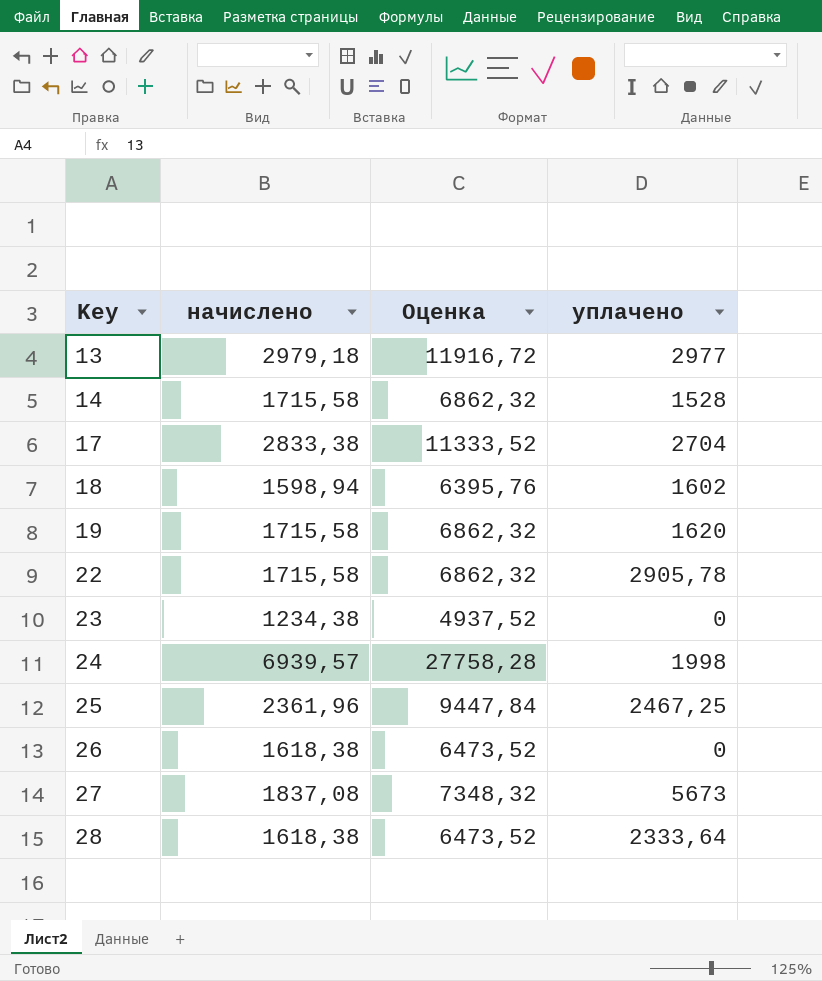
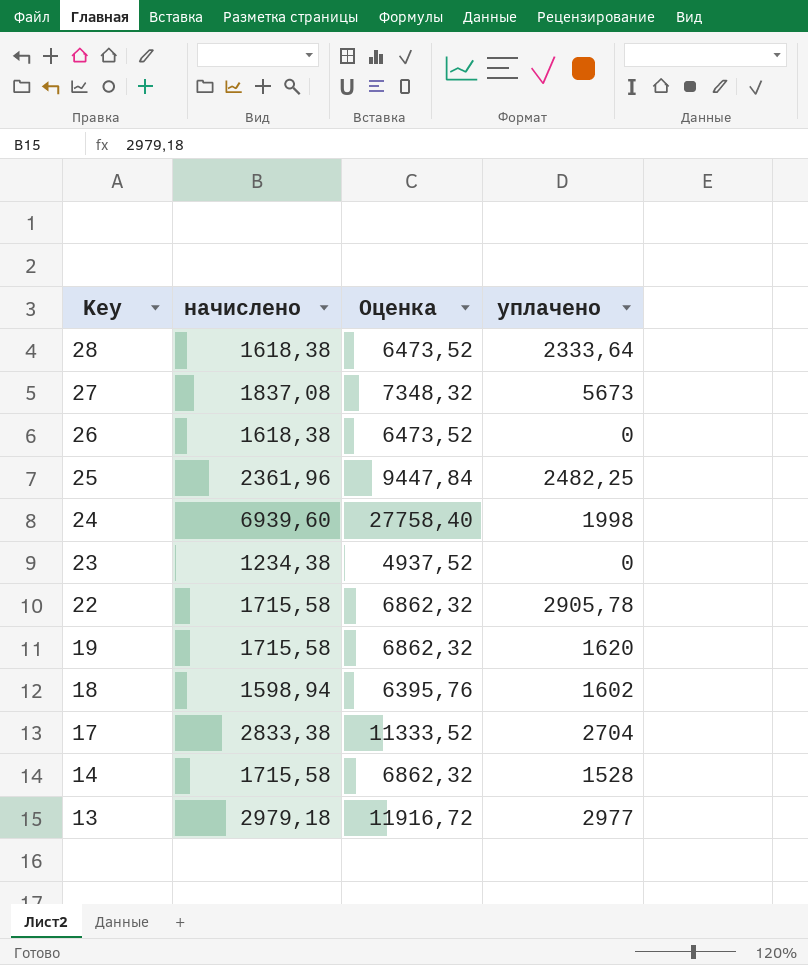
row order: Key ascending -> Key descending
25 | уплачено: 2467,25 -> 2482,25
24 | начислено: 6939,57 -> 6939,60
24 | Оценка: 27758,28 -> 27758,40

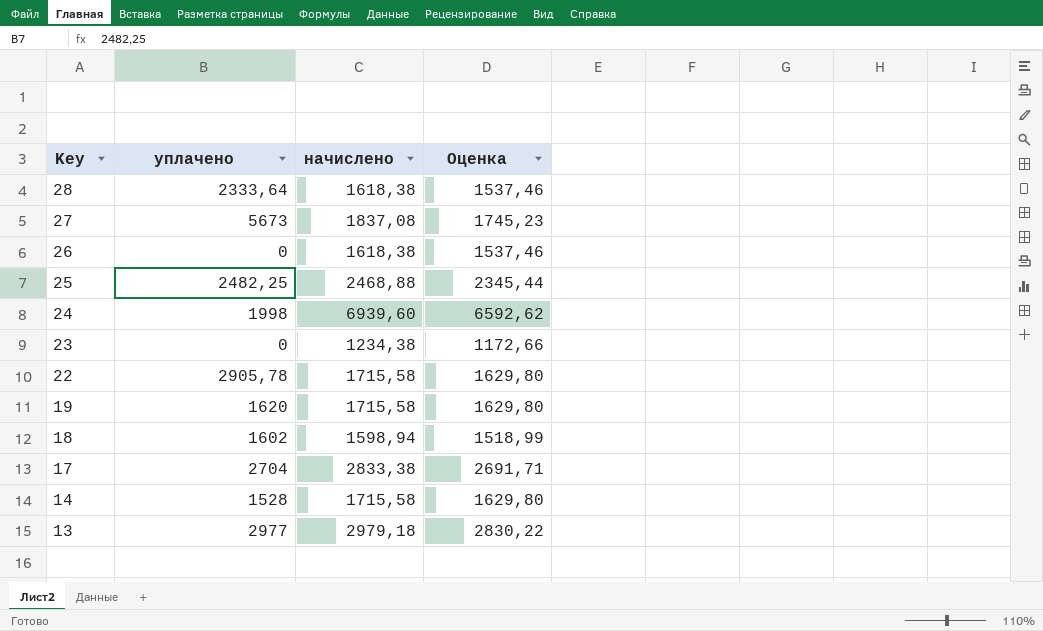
column уплачено | position: 4 -> 2
column Оценка | formula: [начислено] * 4 -> [начислено] * 0,95
25 | начислено: 2361,96 -> 2468,88

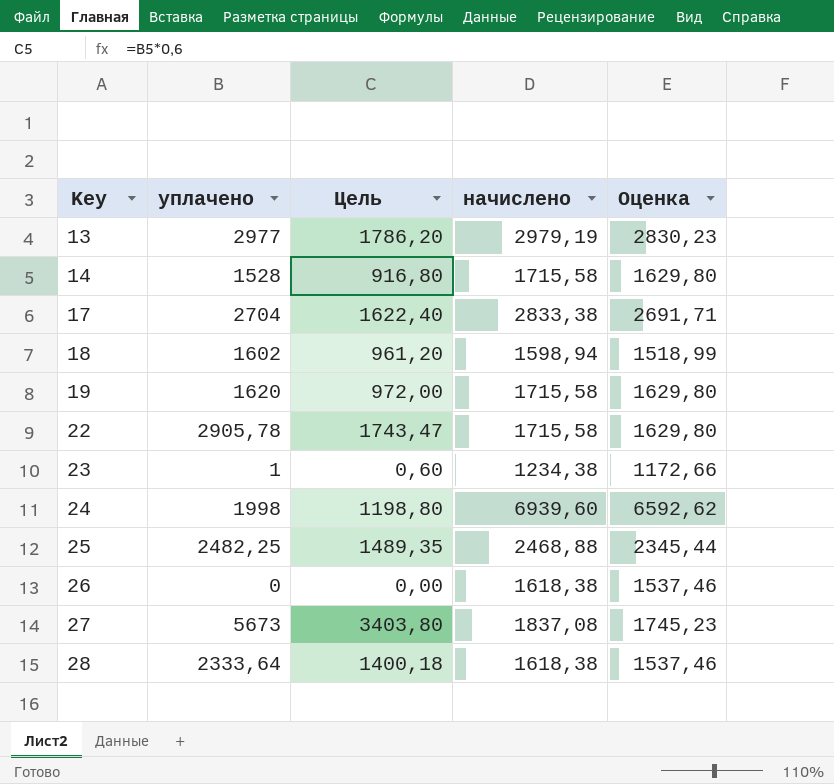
row order: Key descending -> Key ascending
column Цель | formula: none -> [уплачено] * 0,6
13 | начислено: 2979,18 -> 2979,19
13 | Оценка: 2830,22 -> 2830,23
23 | уплачено: 0 -> 1

